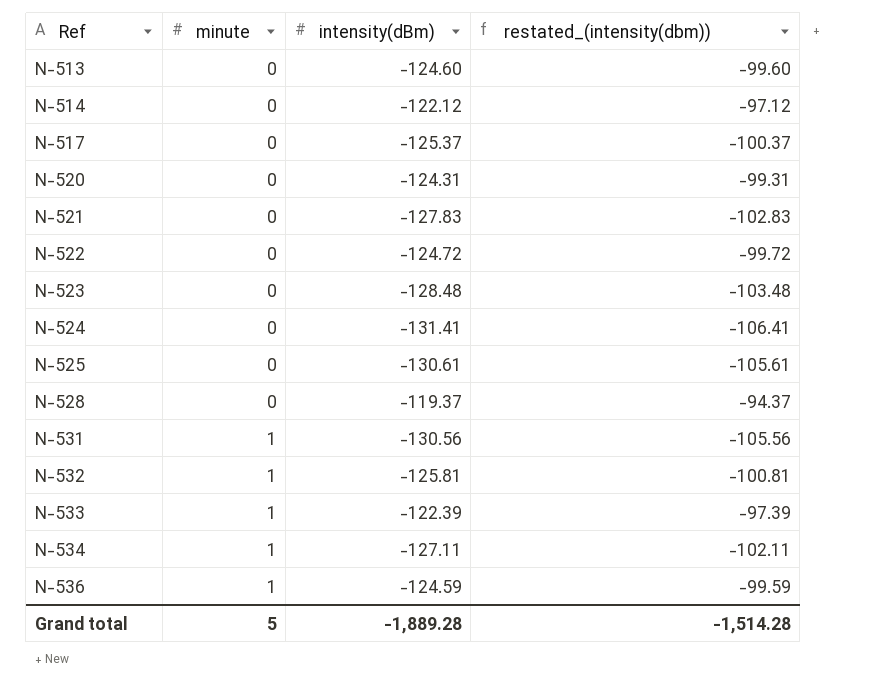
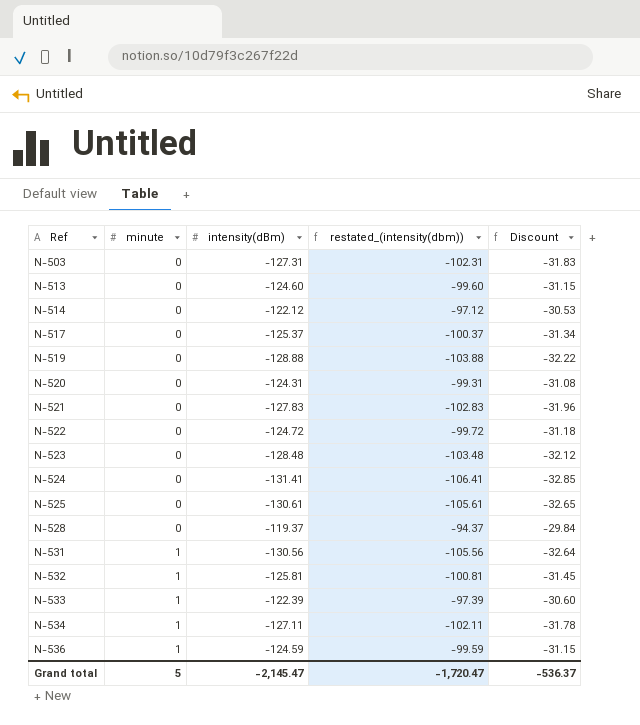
column Discount | formula: none -> [intensity(dBm)] * 0.25
row N-503: none -> 0 | -127.31 | -102.31 | -31.83
row N-519: none -> 0 | -128.88 | -103.88 | -32.22
Grand total | intensity(dBm): -1,889.28 -> -2,145.47
Grand total | restated_(intensity(dbm)): -1,514.28 -> -1,720.47

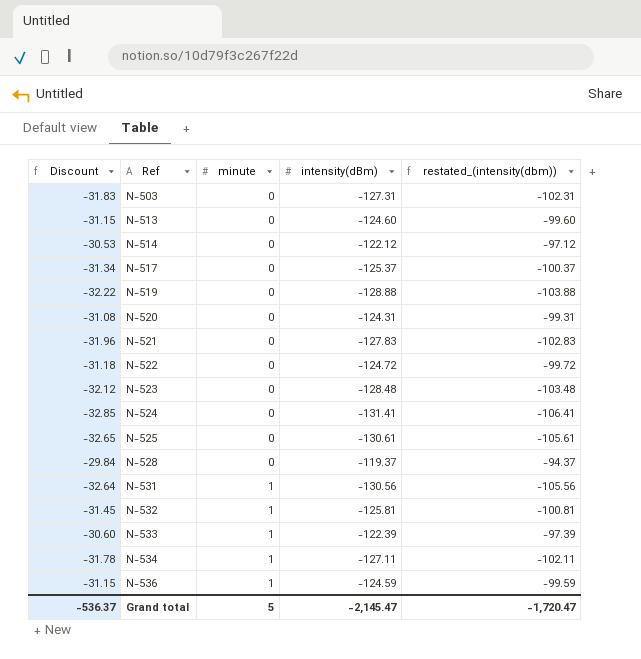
column Discount | position: 5 -> 1

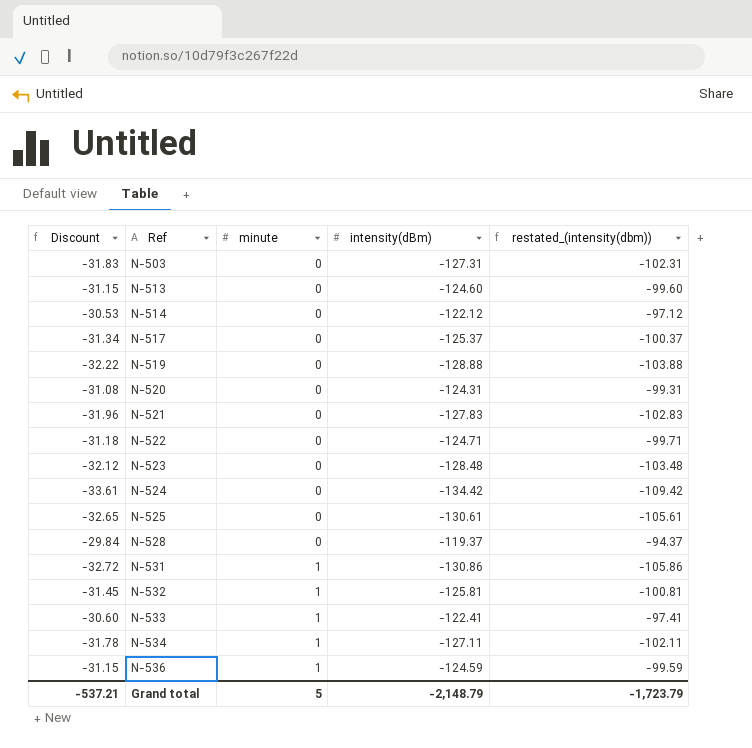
N-522 | intensity(dBm): -124.72 -> -124.71
N-522 | restated_(intensity(dbm)): -99.72 -> -99.71
N-524 | Discount: -32.85 -> -33.61
N-524 | intensity(dBm): -131.41 -> -134.42
N-524 | restated_(intensity(dbm)): -106.41 -> -109.42
N-531 | Discount: -32.64 -> -32.72
N-531 | intensity(dBm): -130.56 -> -130.86
N-531 | restated_(intensity(dbm)): -105.56 -> -105.86
N-533 | intensity(dBm): -122.39 -> -122.41
N-533 | restated_(intensity(dbm)): -97.39 -> -97.41
Grand total | Discount: -536.37 -> -537.21
Grand total | intensity(dBm): -2,145.47 -> -2,148.79
Grand total | restated_(intensity(dbm)): -1,720.47 -> -1,723.79

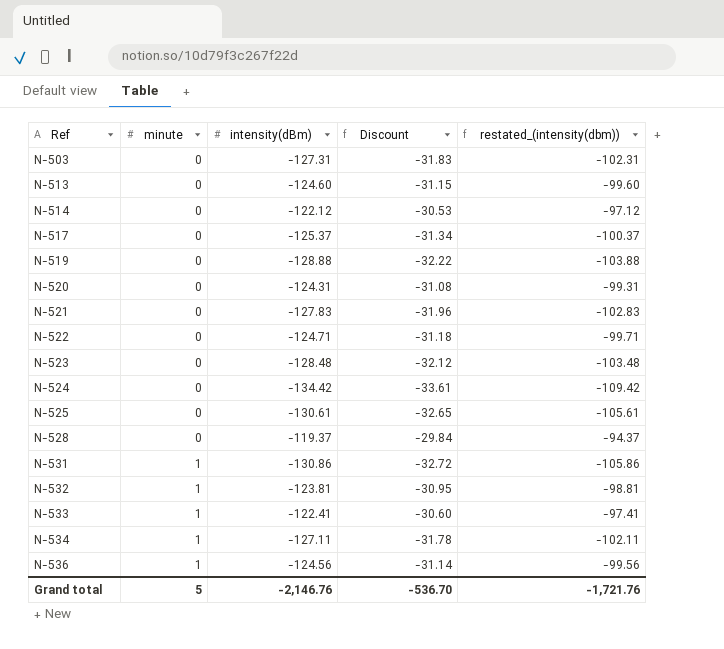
column Discount | position: 1 -> 4
N-532 | intensity(dBm): -125.81 -> -123.81
N-532 | Discount: -31.45 -> -30.95
N-532 | restated_(intensity(dbm)): -100.81 -> -98.81
N-536 | intensity(dBm): -124.59 -> -124.56
N-536 | Discount: -31.15 -> -31.14
N-536 | restated_(intensity(dbm)): -99.59 -> -99.56
Grand total | intensity(dBm): -2,148.79 -> -2,146.76
Grand total | Discount: -537.21 -> -536.70
Grand total | restated_(intensity(dbm)): -1,723.79 -> -1,721.76

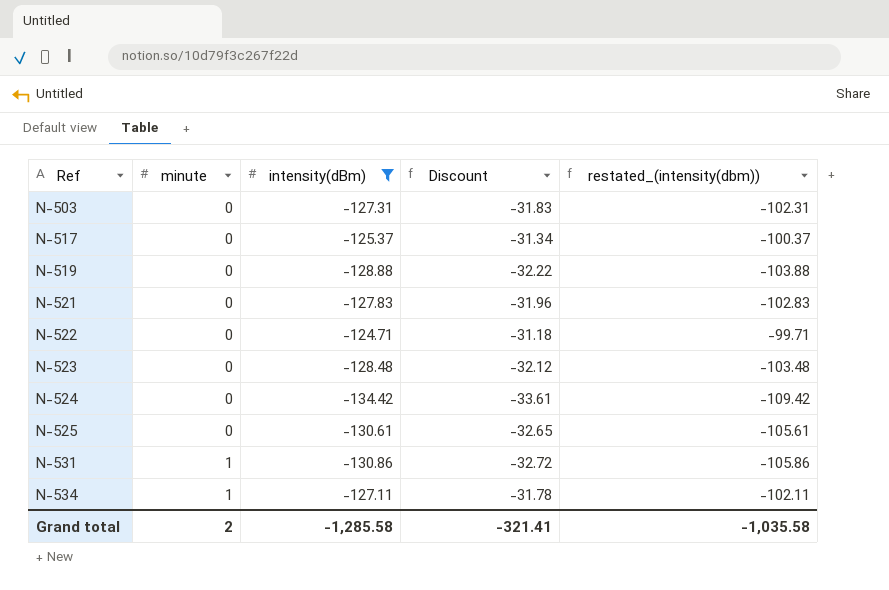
filter: none -> intensity(dBm) <= -124.71
Grand total | minute: 5 -> 2
Grand total | intensity(dBm): -2,146.76 -> -1,285.58
Grand total | Discount: -536.70 -> -321.41
Grand total | restated_(intensity(dbm)): -1,721.76 -> -1,035.58

